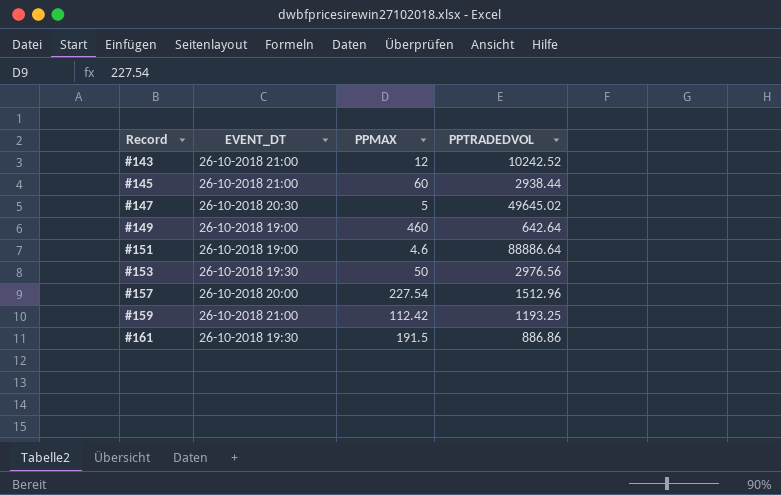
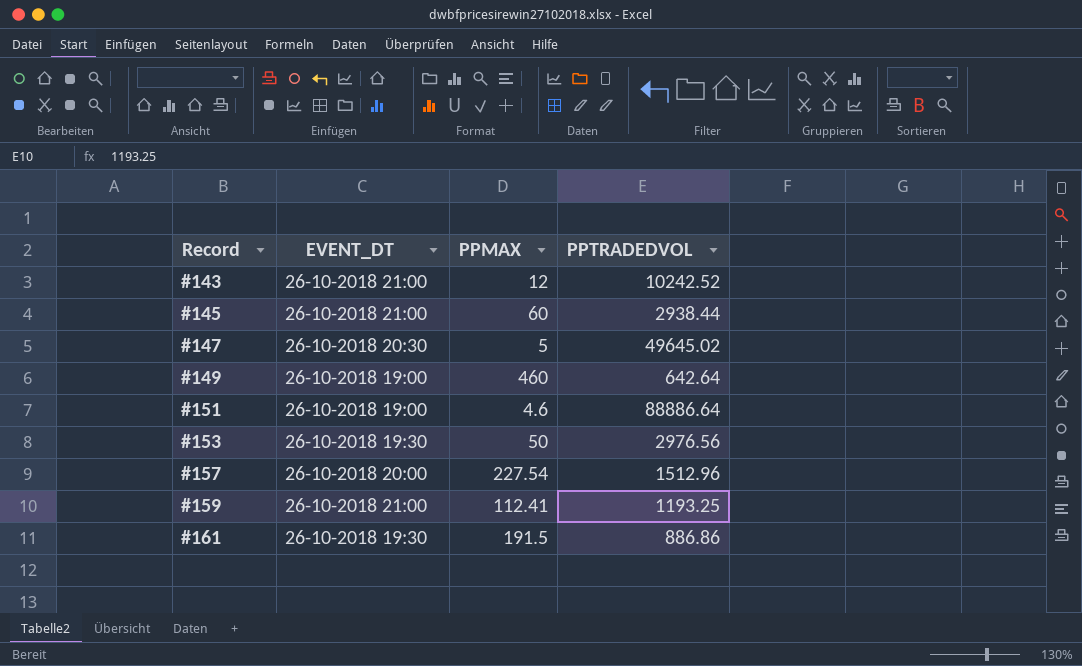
#159 | PPMAX: 112.42 -> 112.41

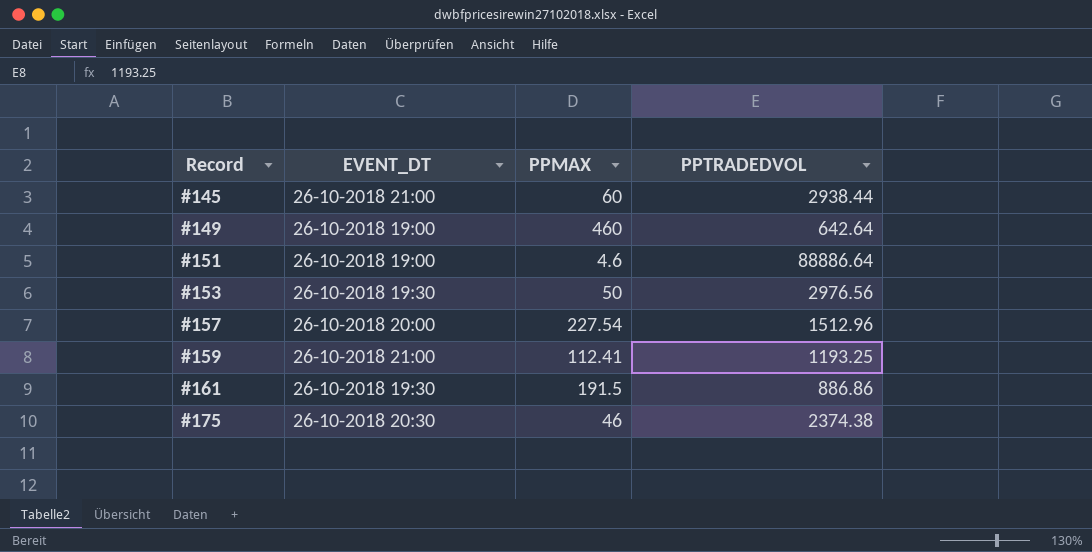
row #143: 26-10-2018 21:00 | 12 | 10242.52 -> none
row #147: 26-10-2018 20:30 | 5 | 49645.02 -> none
row #175: none -> 26-10-2018 20:30 | 46 | 2374.38

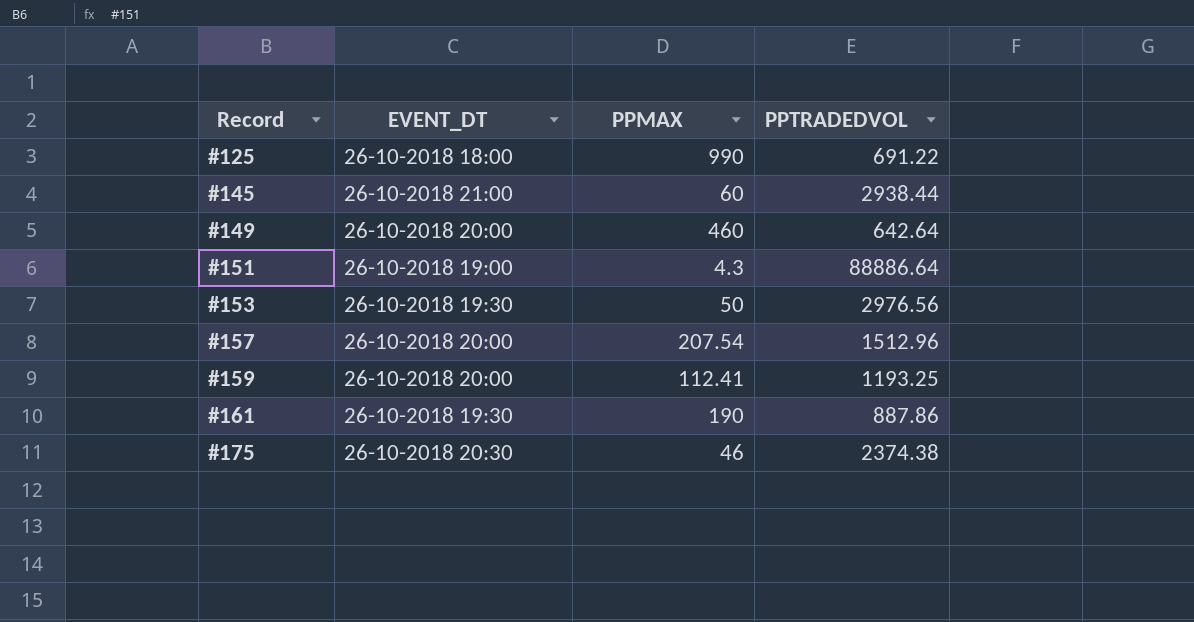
row #125: none -> 26-10-2018 18:00 | 990 | 691.22
#149 | EVENT_DT: 26-10-2018 19:00 -> 26-10-2018 20:00
#151 | PPMAX: 4.6 -> 4.3
#157 | PPMAX: 227.54 -> 207.54
#159 | EVENT_DT: 26-10-2018 21:00 -> 26-10-2018 20:00
#161 | PPMAX: 191.5 -> 190
#161 | PPTRADEDVOL: 886.86 -> 887.86

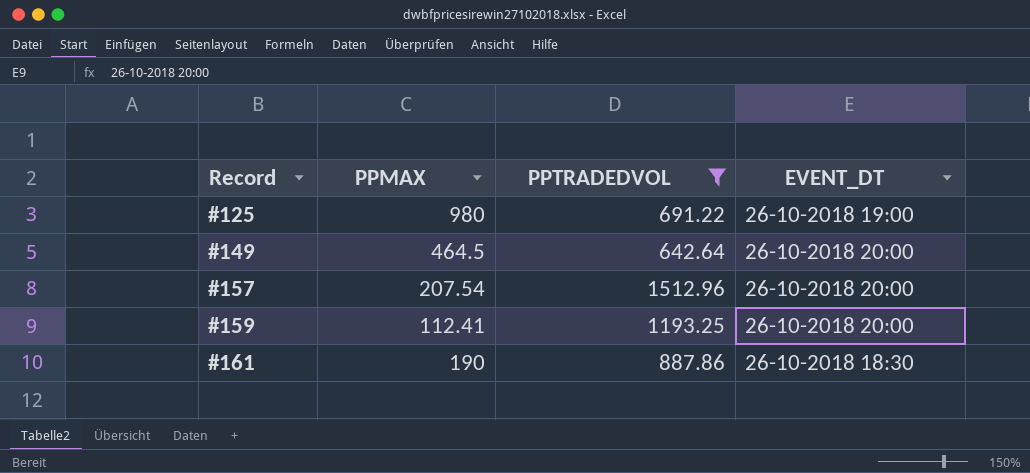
filter: none -> PPTRADEDVOL <= 1512.96
column EVENT_DT | position: 2 -> 4
#125 | PPMAX: 990 -> 980
#125 | EVENT_DT: 26-10-2018 18:00 -> 26-10-2018 19:00
#149 | PPMAX: 460 -> 464.5
#161 | EVENT_DT: 26-10-2018 19:30 -> 26-10-2018 18:30

